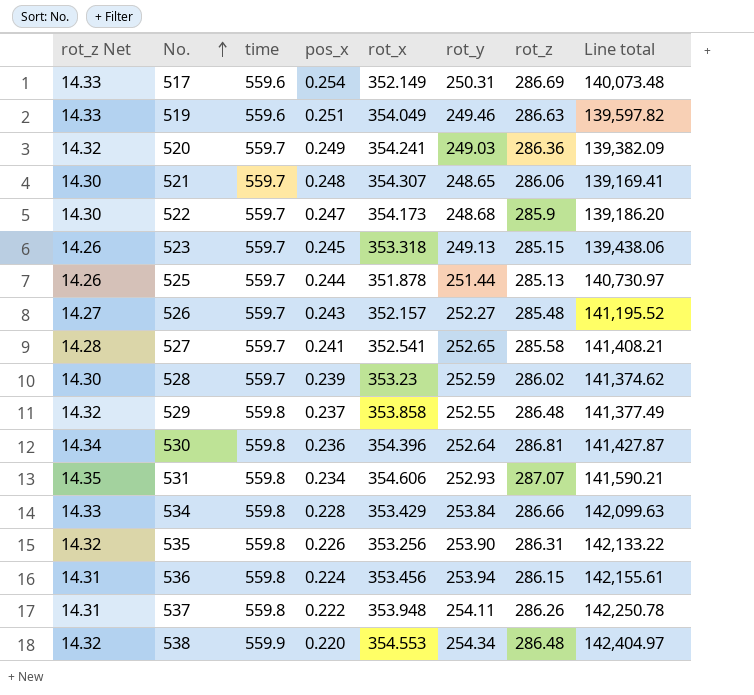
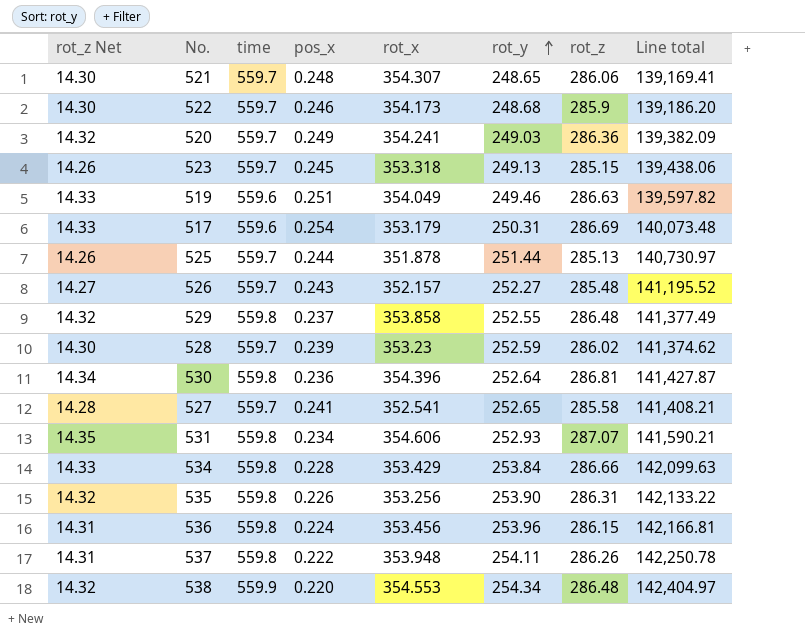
row order: No. ascending -> rot_y ascending
522 | pos_x: 0.247 -> 0.246
517 | rot_x: 352.149 -> 353.179
536 | rot_y: 253.94 -> 253.96
536 | Line total: 142,155.61 -> 142,166.81

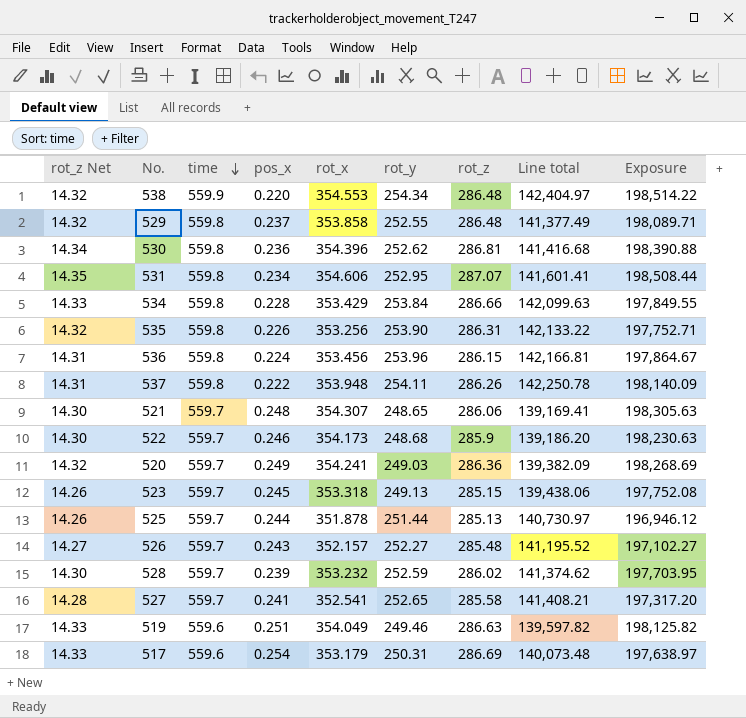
row order: rot_y ascending -> time descending
column Exposure | formula: none -> [time] * [rot_x]
530 | rot_y: 252.64 -> 252.62
530 | Line total: 141,427.87 -> 141,416.68
531 | rot_y: 252.93 -> 252.95
531 | Line total: 141,590.21 -> 141,601.41
528 | rot_x: 353.23 -> 353.232

